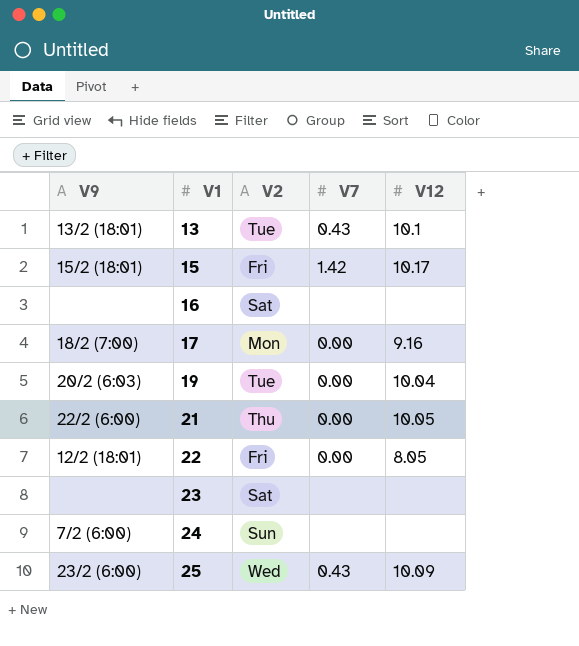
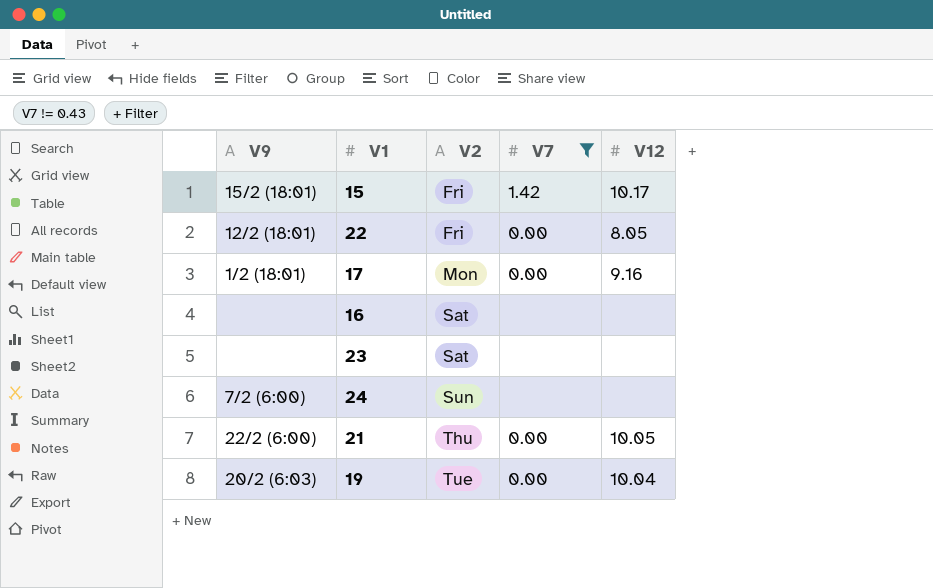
filter: none -> V7 != 0.43
row order: V1 ascending -> V2 ascending
17 | V9: 18/2 (7:00) -> 1/2 (18:01)

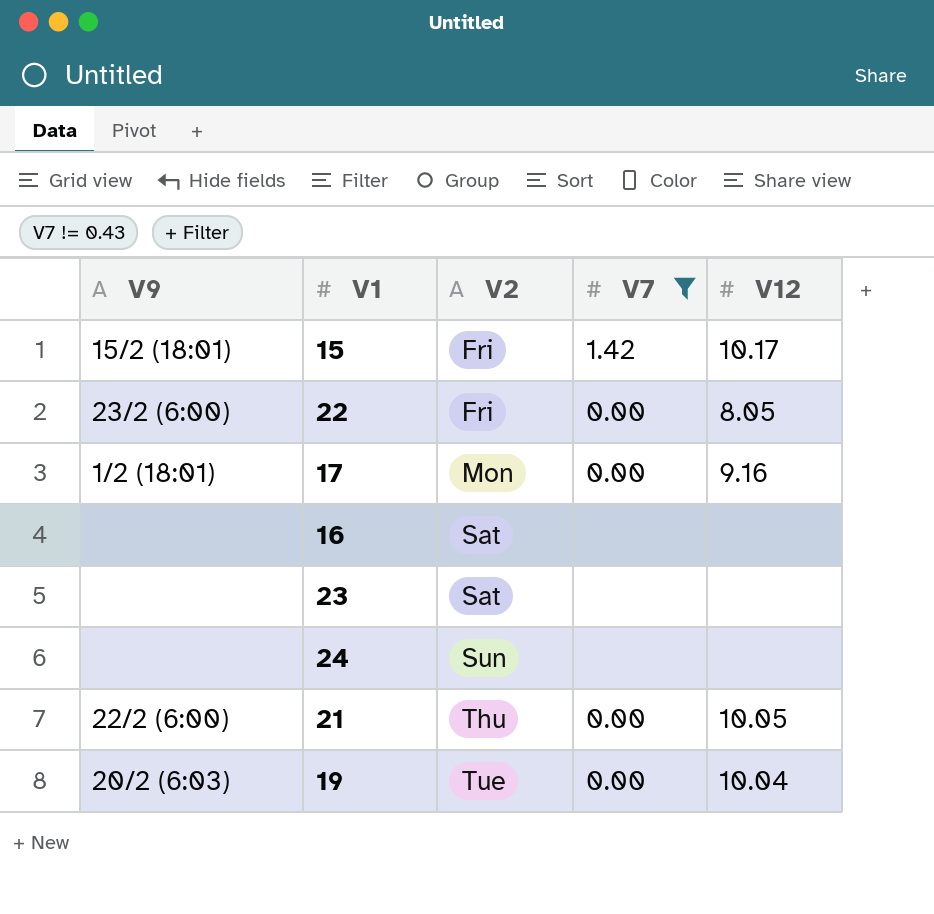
22 | V9: 12/2 (18:01) -> 23/2 (6:00)
24 | V9: 7/2 (6:00) -> none

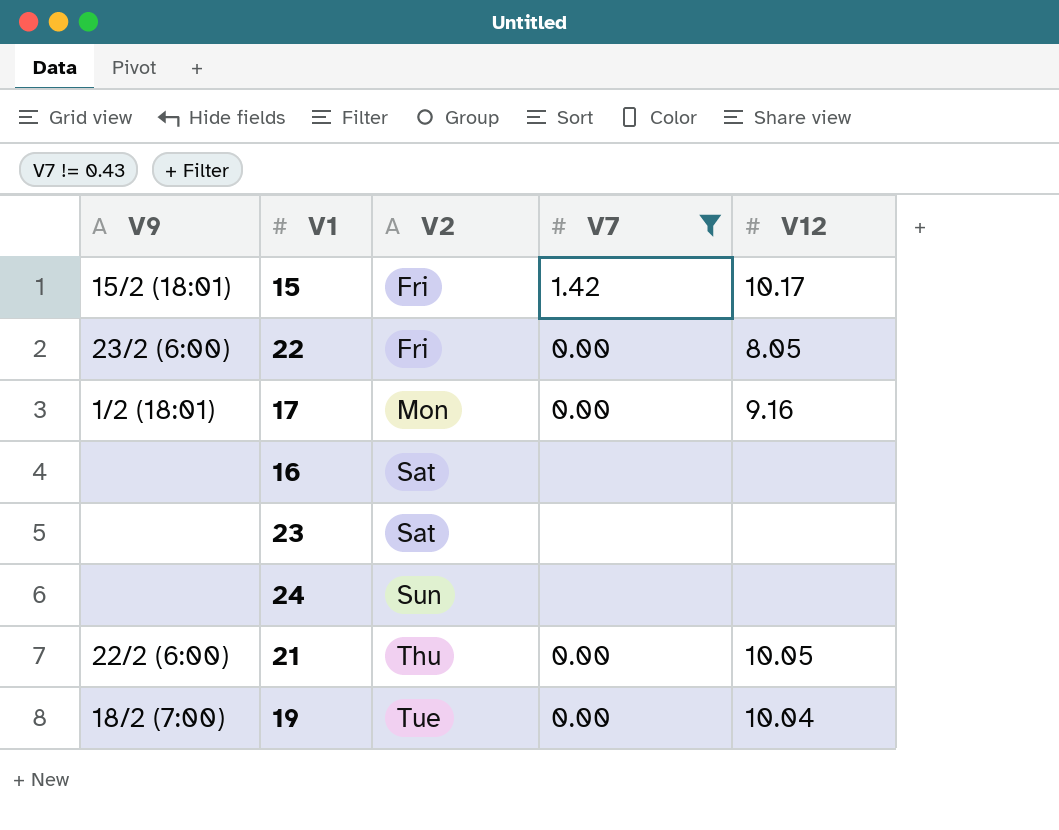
19 | V9: 20/2 (6:03) -> 18/2 (7:00)

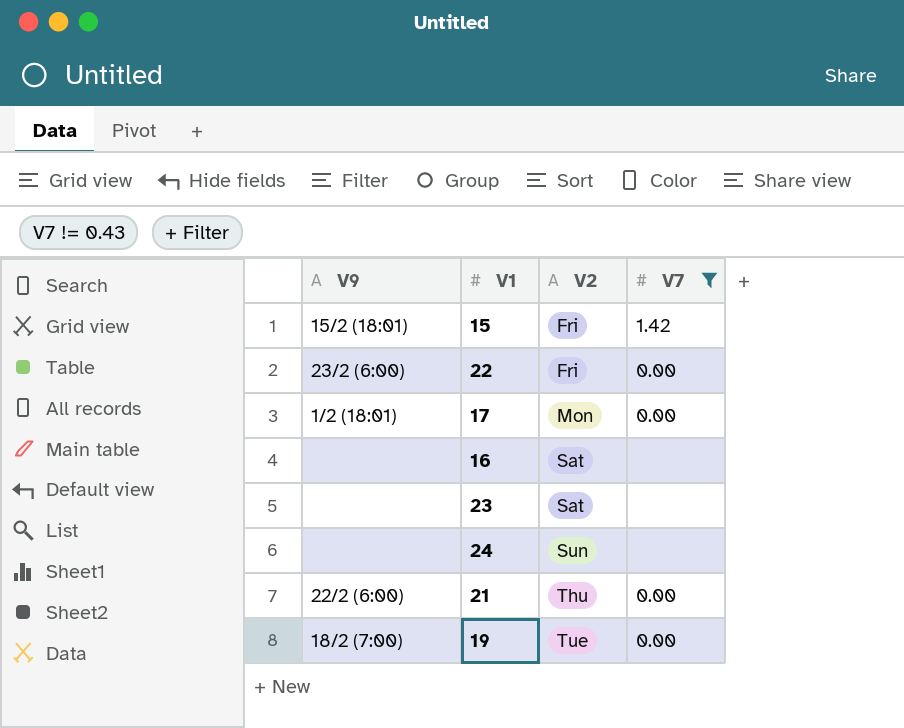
column V12 | position: 5 -> none

